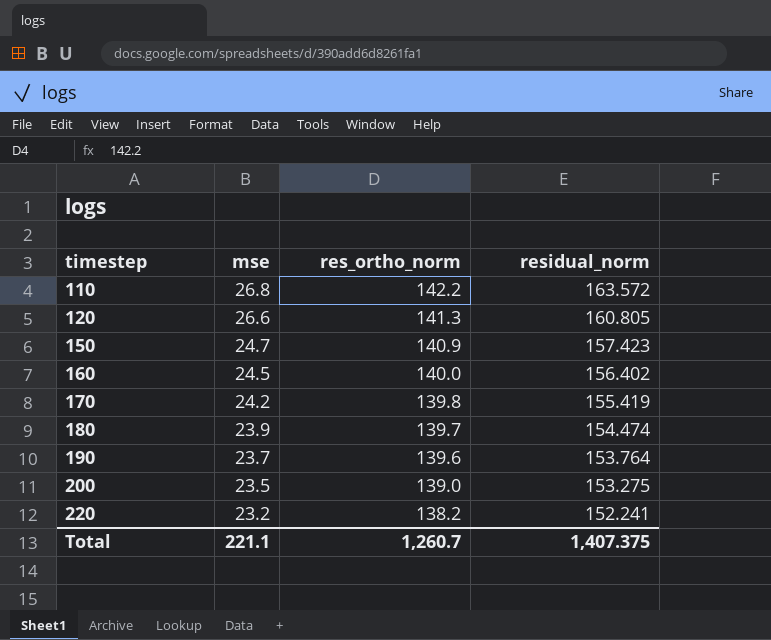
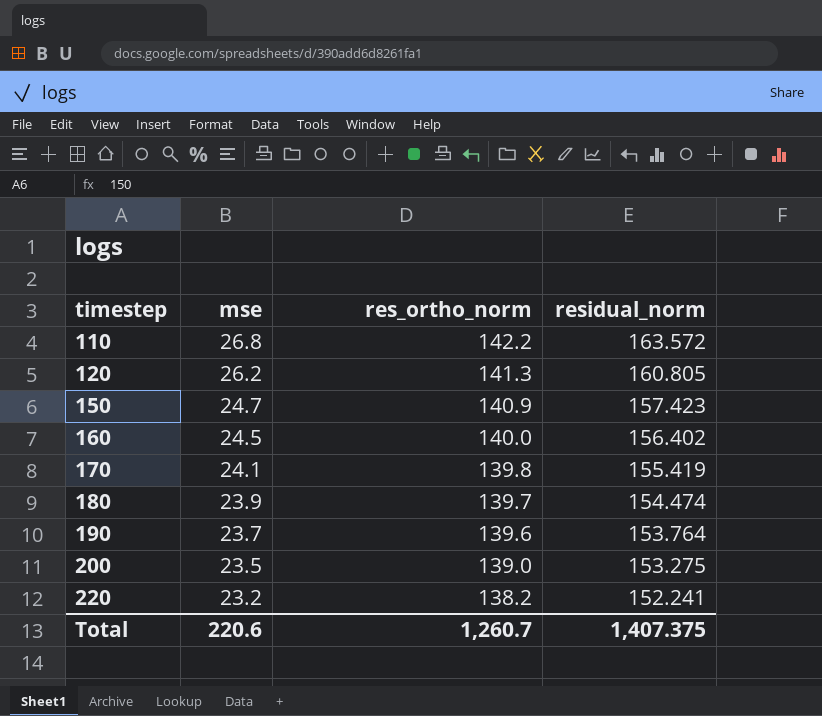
120 | mse: 26.6 -> 26.2
170 | mse: 24.2 -> 24.1
Total | mse: 221.1 -> 220.6

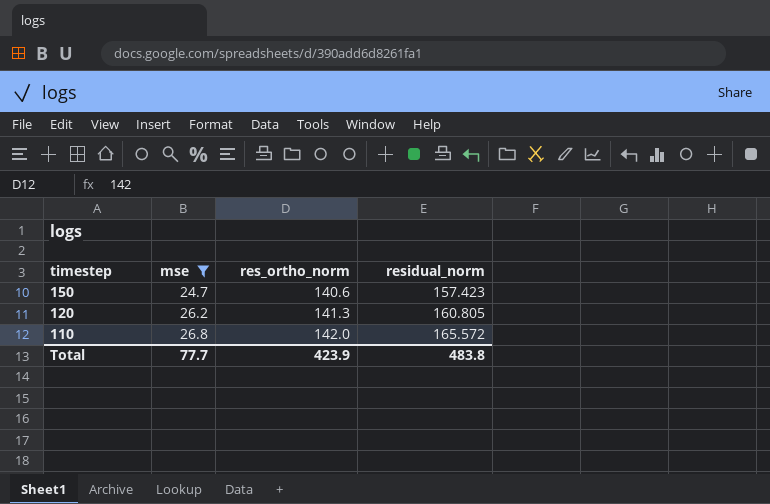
filter: none -> mse >= 24.7
row order: timestep ascending -> timestep descending
150 | res_ortho_norm: 140.9 -> 140.6
110 | res_ortho_norm: 142.2 -> 142.0
110 | residual_norm: 163.572 -> 165.572
Total | mse: 220.6 -> 77.7
Total | res_ortho_norm: 1,260.7 -> 423.9
Total | residual_norm: 1,407.375 -> 483.8

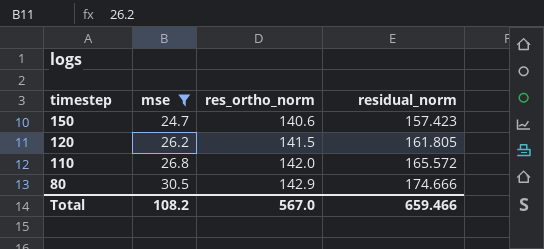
120 | res_ortho_norm: 141.3 -> 141.5
120 | residual_norm: 160.805 -> 161.805
row 80: none -> 30.5 | 142.9 | 174.666
Total | mse: 77.7 -> 108.2
Total | res_ortho_norm: 423.9 -> 567.0
Total | residual_norm: 483.8 -> 659.466

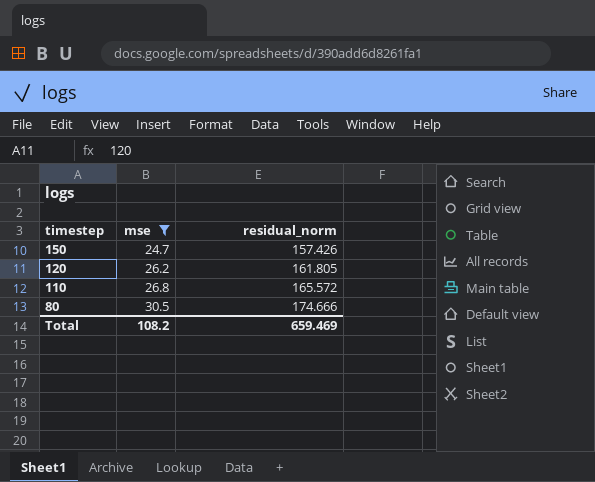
column res_ortho_norm | position: 3 -> none
150 | residual_norm: 157.423 -> 157.426
Total | residual_norm: 659.466 -> 659.469

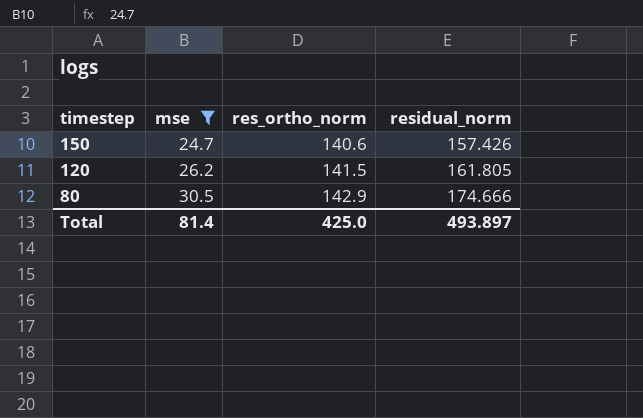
column res_ortho_norm | position: none -> 3
row 110: 26.8 | 165.572 -> none
Total | mse: 108.2 -> 81.4
Total | residual_norm: 659.469 -> 493.897

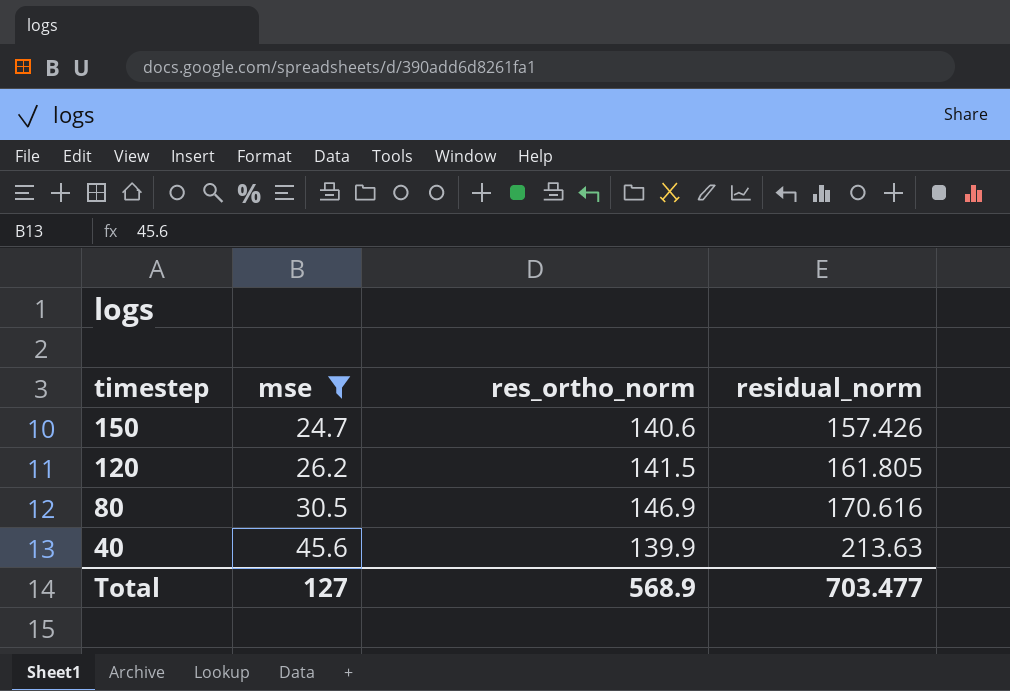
80 | res_ortho_norm: 142.9 -> 146.9
80 | residual_norm: 174.666 -> 170.616
row 40: none -> 45.6 | 139.9 | 213.63
Total | mse: 81.4 -> 127
Total | res_ortho_norm: 425.0 -> 568.9
Total | residual_norm: 493.897 -> 703.477

